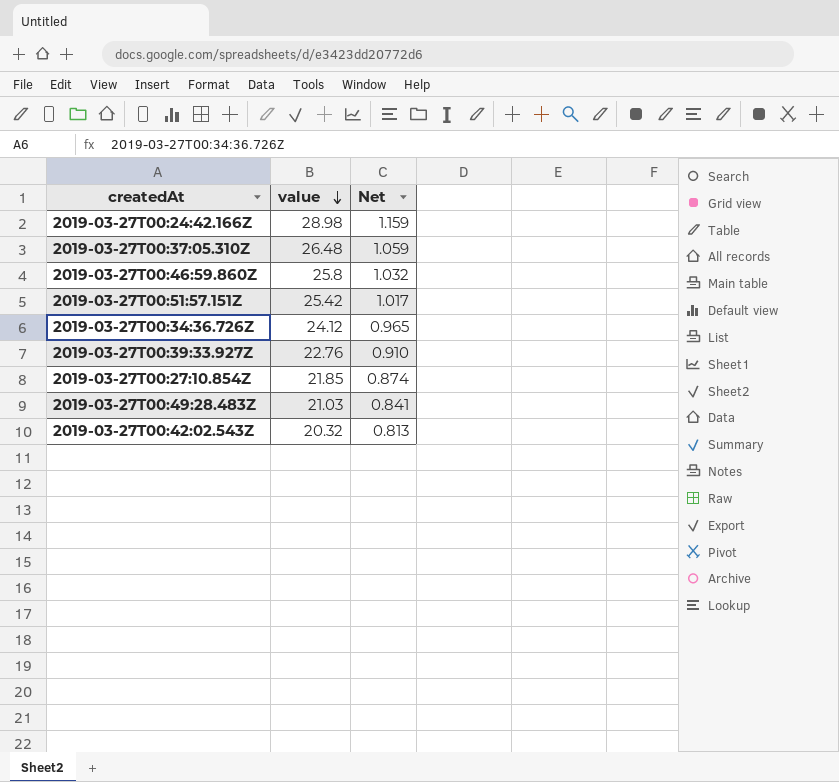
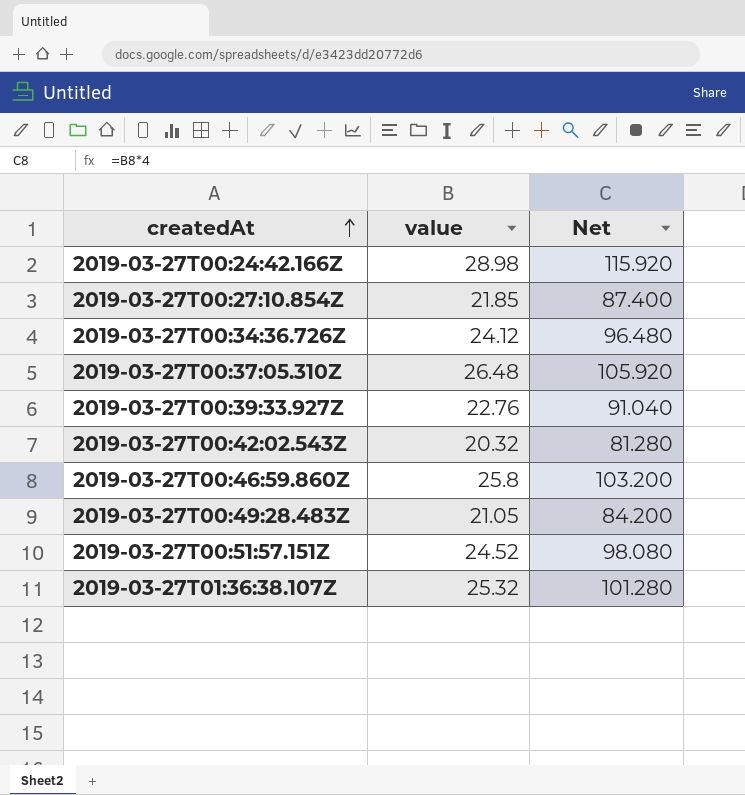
row order: value descending -> createdAt ascending
column Net | formula: [value] * 0.04 -> [value] * 4
2019-03-27T00:49:28.483Z | value: 21.03 -> 21.05
2019-03-27T00:51:57.151Z | value: 25.42 -> 24.52
row 2019-03-27T01:36:38.107Z: none -> 25.32 | 101.280

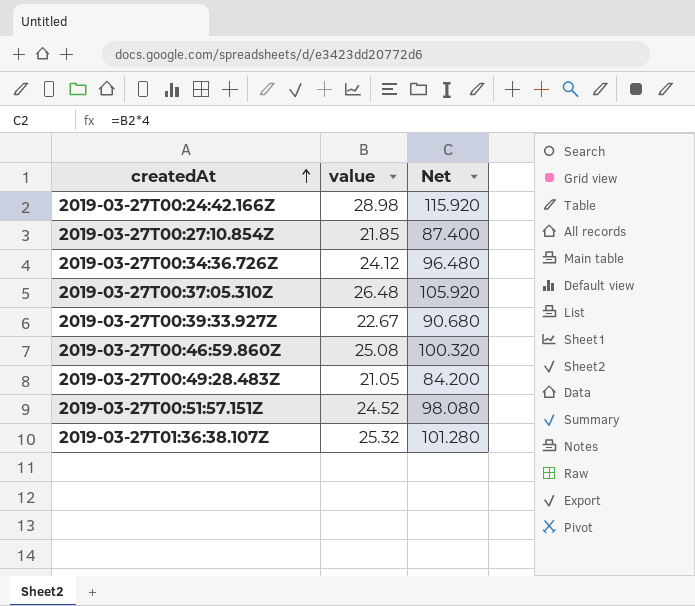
row 2019-03-27T00:42:02.543Z: 20.32 | 81.280 -> none
2019-03-27T00:39:33.927Z | value: 22.76 -> 22.67
2019-03-27T00:39:33.927Z | Net: 91.040 -> 90.680
2019-03-27T00:46:59.860Z | value: 25.8 -> 25.08
2019-03-27T00:46:59.860Z | Net: 103.200 -> 100.320

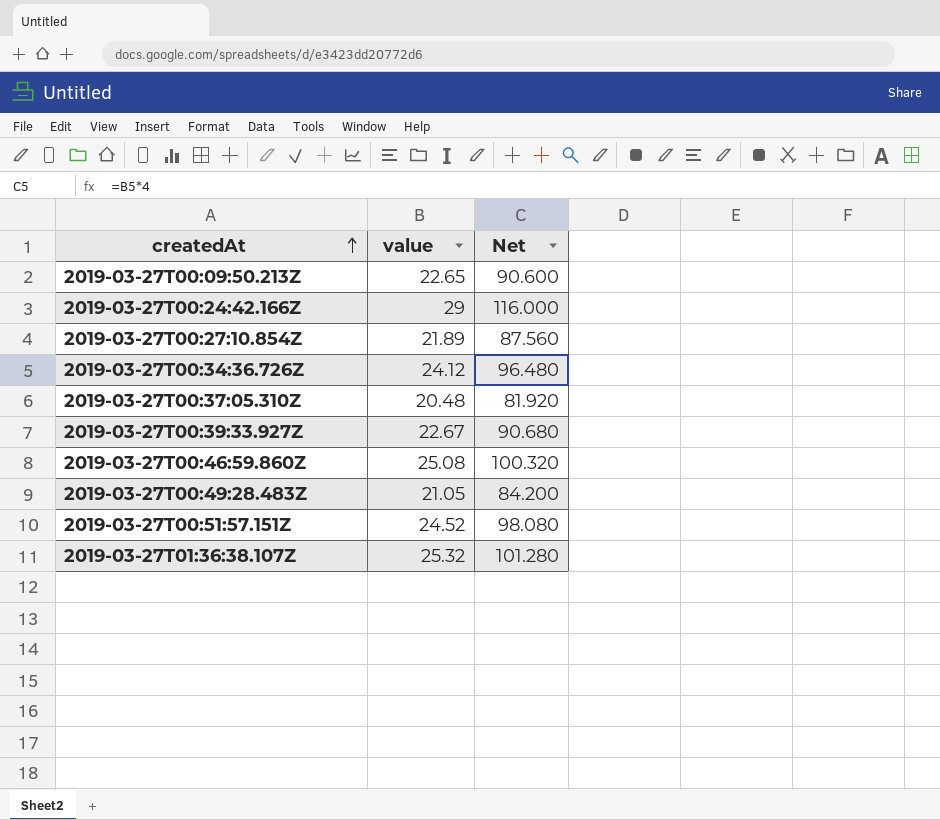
row 2019-03-27T00:09:50.213Z: none -> 22.65 | 90.600
2019-03-27T00:24:42.166Z | value: 28.98 -> 29
2019-03-27T00:24:42.166Z | Net: 115.920 -> 116.000
2019-03-27T00:27:10.854Z | value: 21.85 -> 21.89
2019-03-27T00:27:10.854Z | Net: 87.400 -> 87.560
2019-03-27T00:37:05.310Z | value: 26.48 -> 20.48
2019-03-27T00:37:05.310Z | Net: 105.920 -> 81.920

